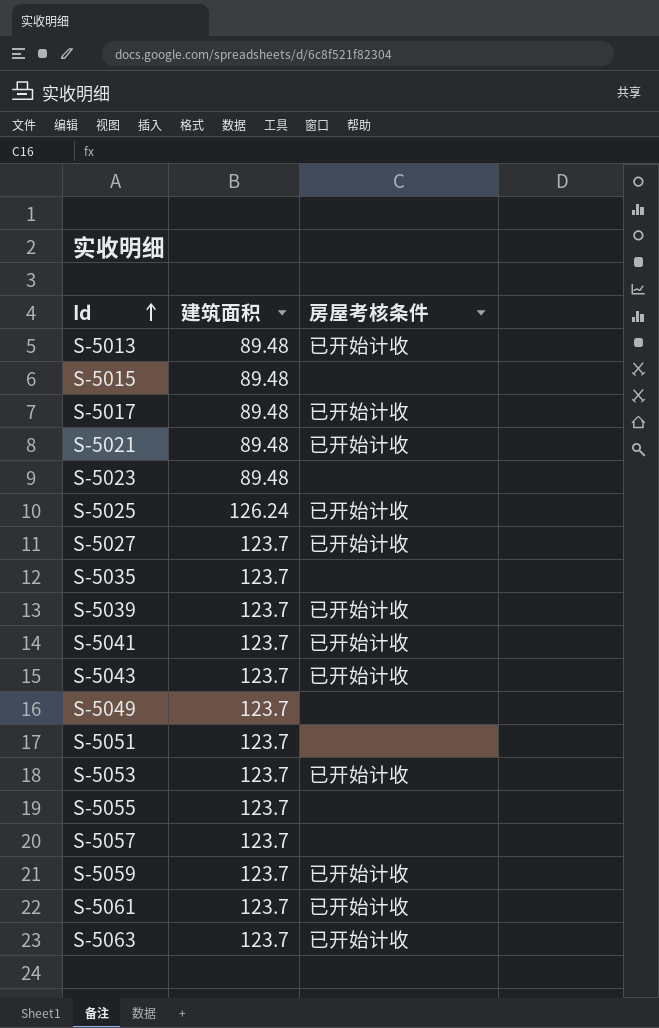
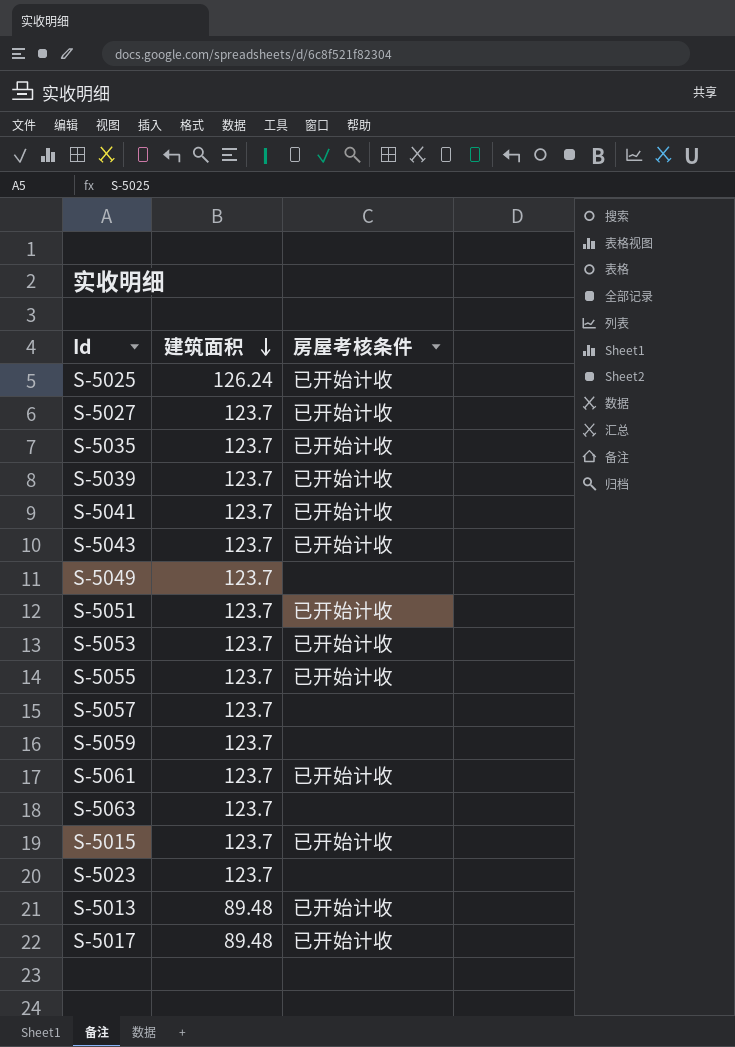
row order: Id ascending -> 建筑面积 descending
row S-5021: 89.48 | 已开始计收 -> none
S-5035 | 房屋考核条件: none -> 已开始计收
S-5051 | 房屋考核条件: none -> 已开始计收
S-5055 | 房屋考核条件: none -> 已开始计收
S-5059 | 房屋考核条件: 已开始计收 -> none
S-5063 | 房屋考核条件: 已开始计收 -> none
S-5015 | 建筑面积: 89.48 -> 123.7
S-5015 | 房屋考核条件: none -> 已开始计收
S-5023 | 建筑面积: 89.48 -> 123.7

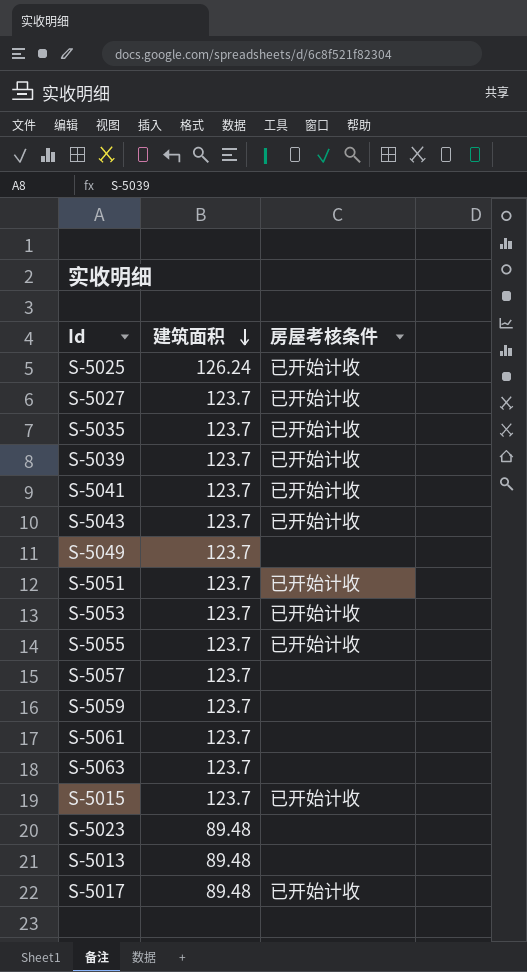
S-5061 | 房屋考核条件: 已开始计收 -> none
S-5023 | 建筑面积: 123.7 -> 89.48
S-5013 | 房屋考核条件: 已开始计收 -> none

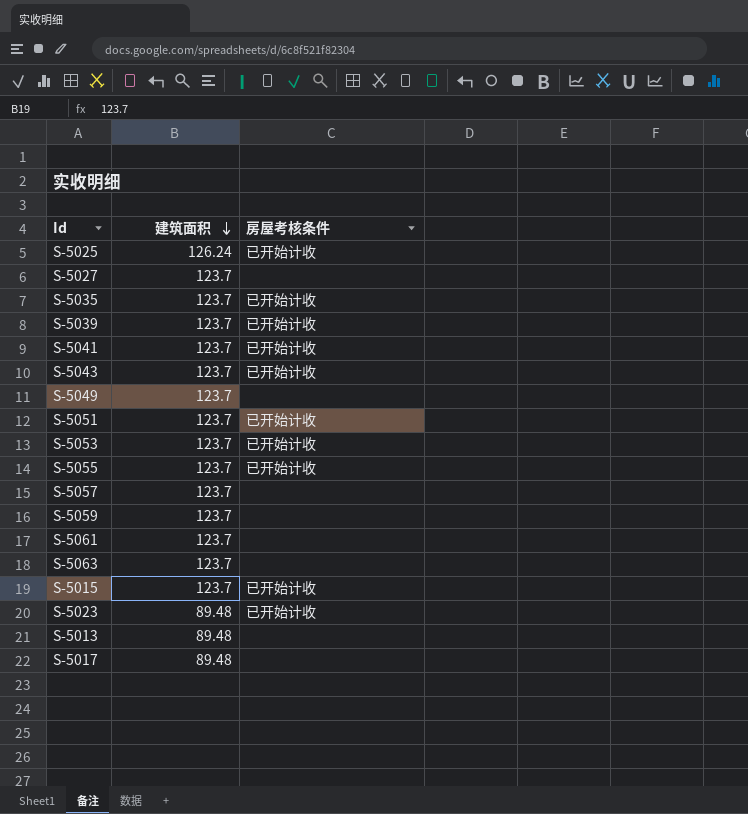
S-5027 | 房屋考核条件: 已开始计收 -> none
S-5023 | 房屋考核条件: none -> 已开始计收
S-5017 | 房屋考核条件: 已开始计收 -> none

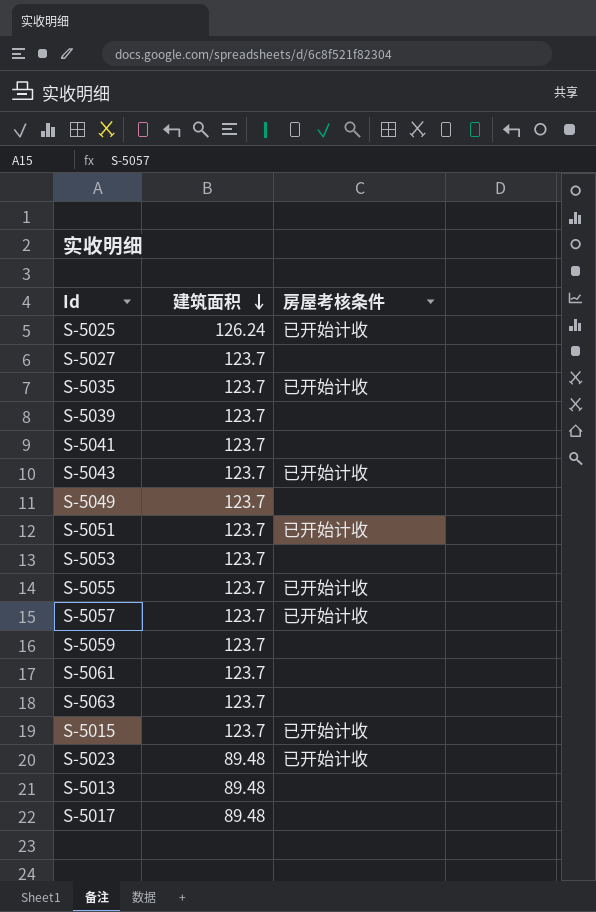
S-5039 | 房屋考核条件: 已开始计收 -> none
S-5041 | 房屋考核条件: 已开始计收 -> none
S-5053 | 房屋考核条件: 已开始计收 -> none
S-5057 | 房屋考核条件: none -> 已开始计收

